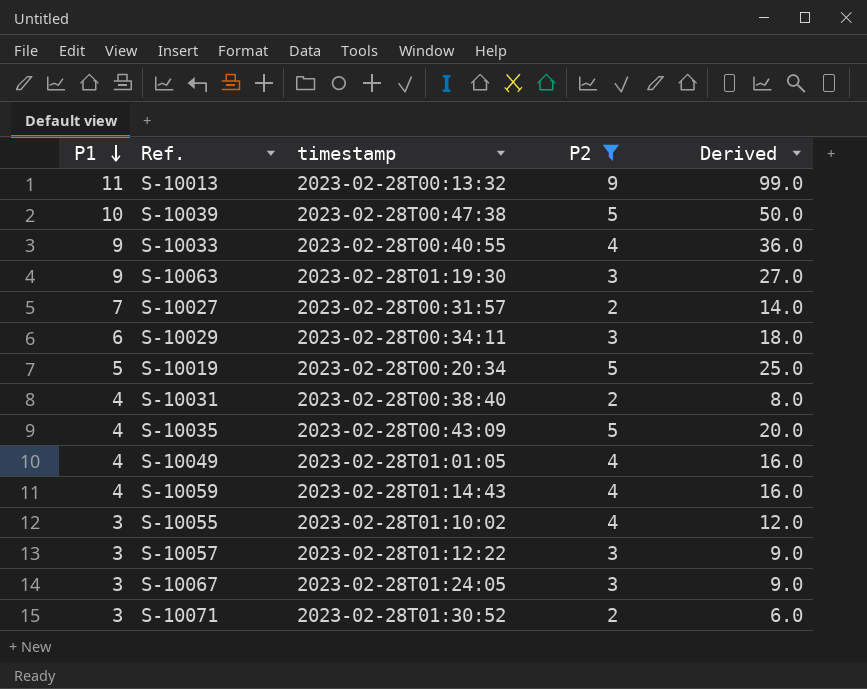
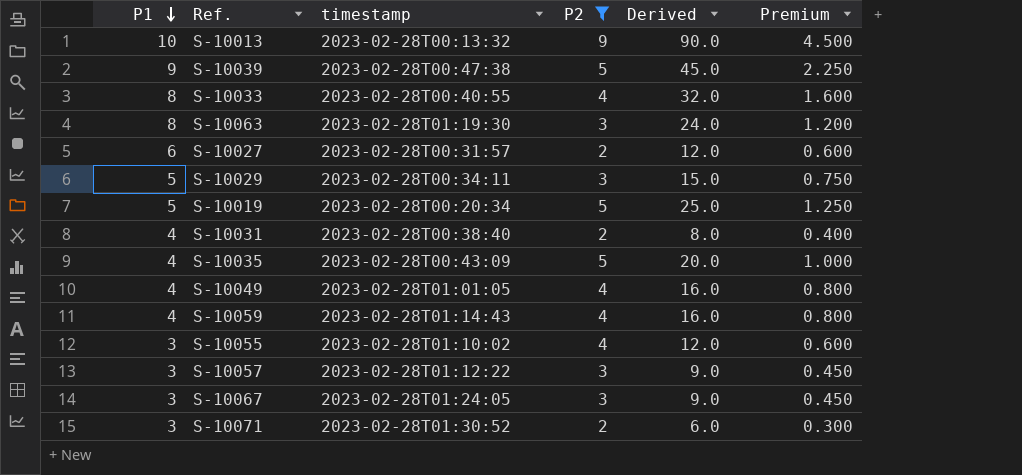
column Premium | formula: none -> [Derived] * 0.05
S-10013 | P1: 11 -> 10
S-10013 | Derived: 99.0 -> 90.0
S-10039 | P1: 10 -> 9
S-10039 | Derived: 50.0 -> 45.0
S-10033 | P1: 9 -> 8
S-10033 | Derived: 36.0 -> 32.0
S-10063 | P1: 9 -> 8
S-10063 | Derived: 27.0 -> 24.0
S-10027 | P1: 7 -> 6
S-10027 | Derived: 14.0 -> 12.0
S-10029 | P1: 6 -> 5
S-10029 | Derived: 18.0 -> 15.0

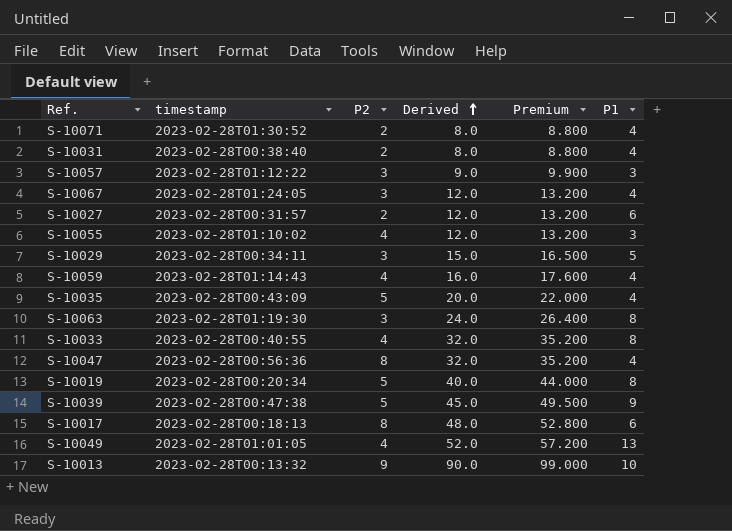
filter: P2 != 8 -> none
row order: P1 descending -> Derived ascending
column Premium | formula: [Derived] * 0.05 -> [Derived] * 1.1
column P1 | position: 1 -> 6
S-10071 | Derived: 6.0 -> 8.0
S-10071 | P1: 3 -> 4
S-10067 | Derived: 9.0 -> 12.0
S-10067 | P1: 3 -> 4
S-10019 | Derived: 25.0 -> 40.0
S-10019 | P1: 5 -> 8
S-10049 | Derived: 16.0 -> 52.0
S-10049 | P1: 4 -> 13

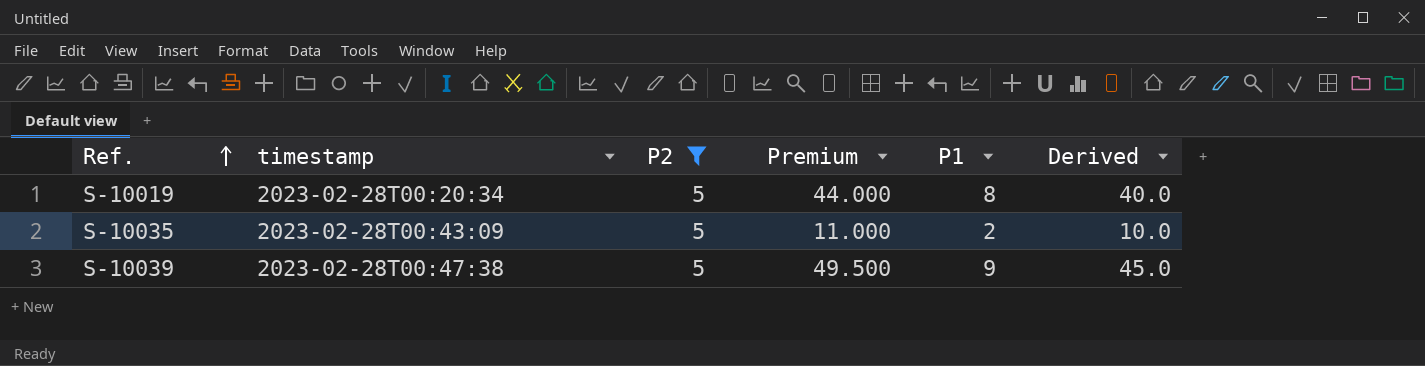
filter: none -> P2 = 5
row order: Derived ascending -> Ref. ascending
column Derived | position: 4 -> 6
S-10035 | Premium: 22.000 -> 11.000
S-10035 | P1: 4 -> 2
S-10035 | Derived: 20.0 -> 10.0

